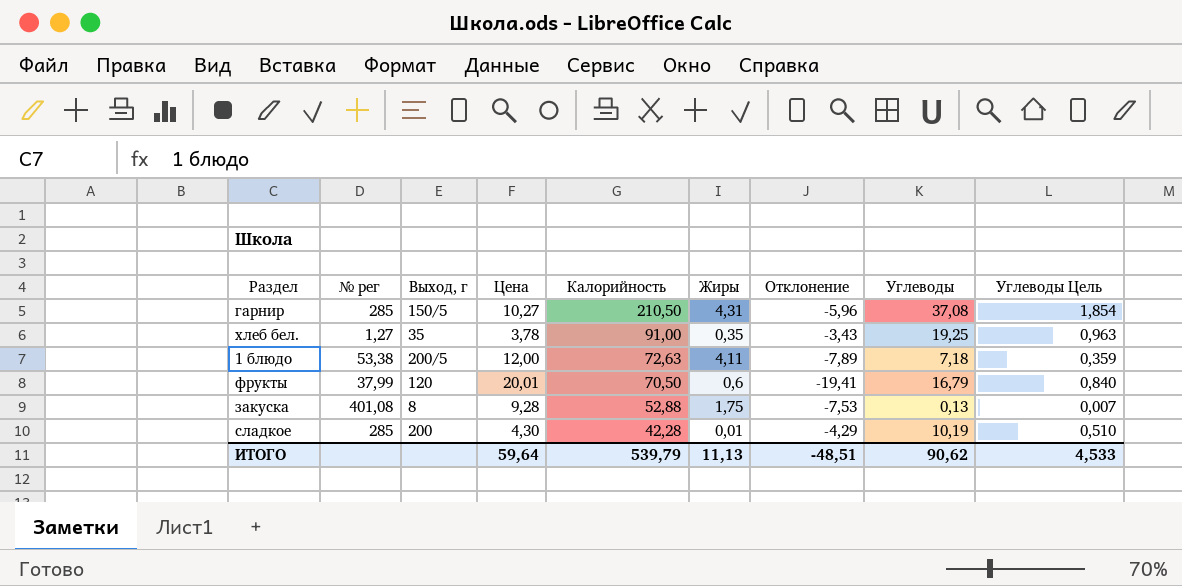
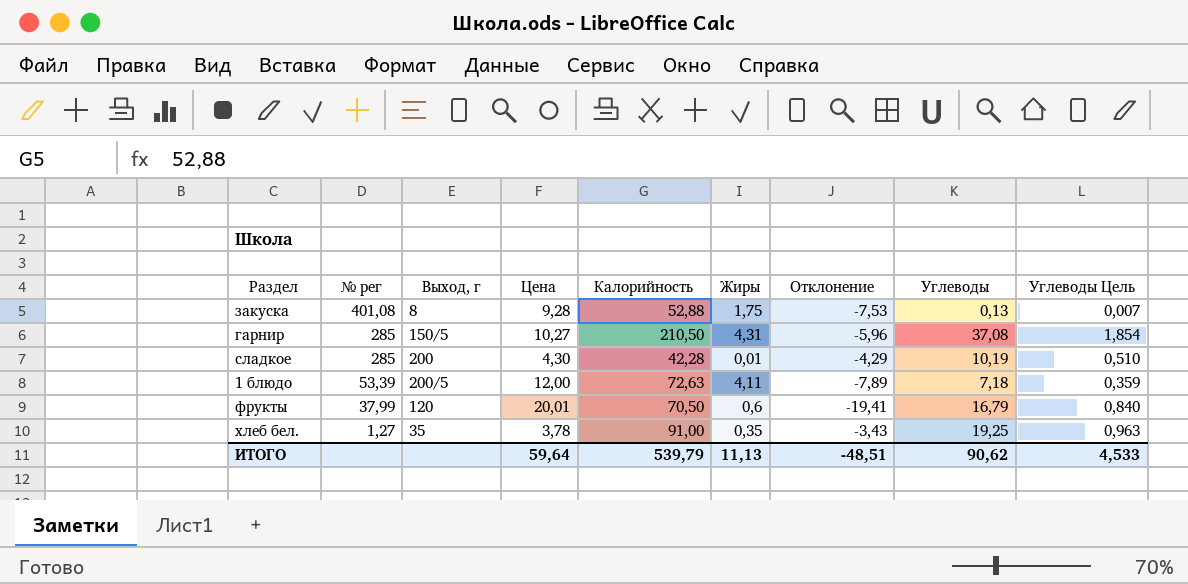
row order: Калорийность descending -> № рег descending
1 блюдо | № рег: 53,38 -> 53,39

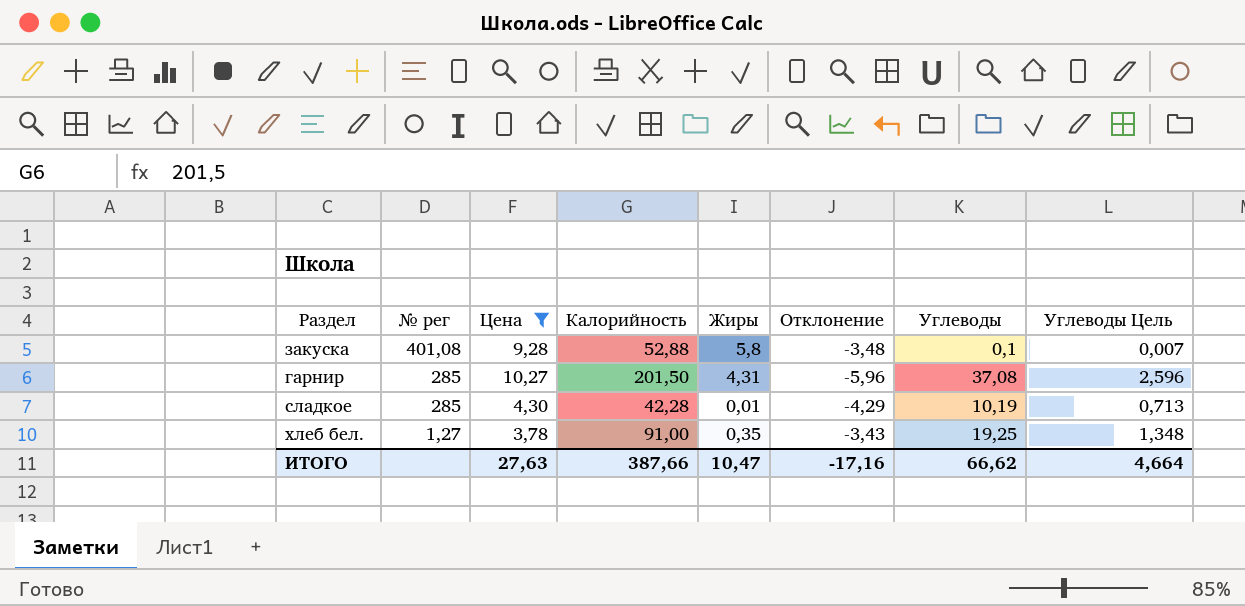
filter: none -> Цена <= 10,27
column Выход, г | position: 3 -> none
column Углеводы Цель | formula: [Углеводы] * 0,05 -> [Углеводы] * 0,07
закуска | Жиры: 1,75 -> 5,8
закуска | Отклонение: -7,53 -> -3,48
закуска | Углеводы: 0,13 -> 0,1
гарнир | Калорийность: 210,50 -> 201,50
ИТОГО | Цена: 59,64 -> 27,63
ИТОГО | Калорийность: 539,79 -> 387,66
ИТОГО | Жиры: 11,13 -> 10,47
ИТОГО | Отклонение: -48,51 -> -17,16
ИТОГО | Углеводы: 90,62 -> 66,62
ИТОГО | Углеводы Цель: 4,533 -> 4,664

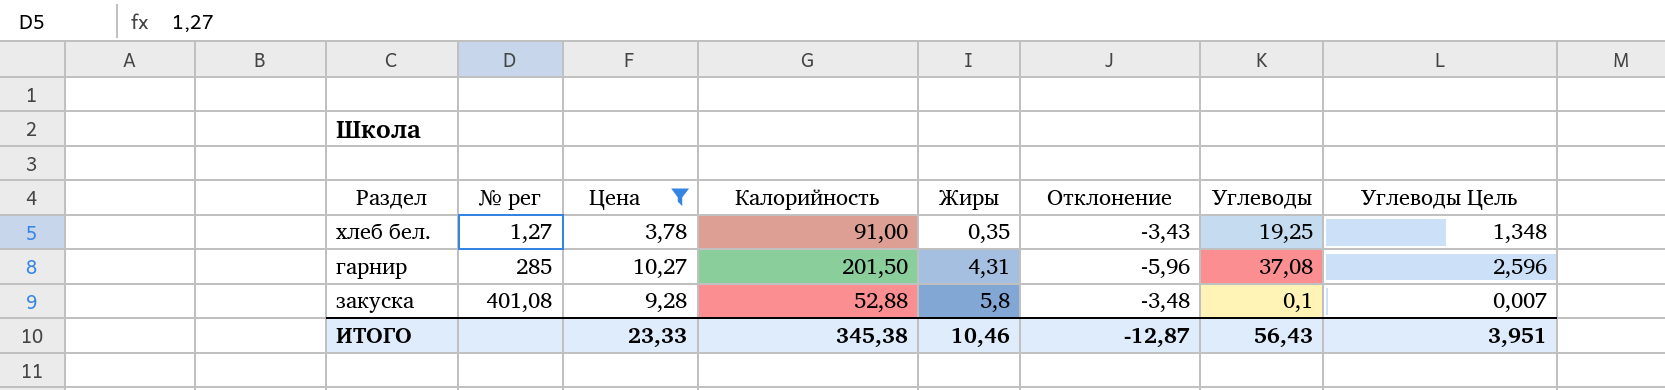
row order: № рег descending -> № рег ascending
row сладкое: 285 | 4,30 | 42,28 | 0,01 | -4,29 | 10,19 | 0,713 -> none
ИТОГО | Цена: 27,63 -> 23,33
ИТОГО | Калорийность: 387,66 -> 345,38
ИТОГО | Жиры: 10,47 -> 10,46
ИТОГО | Отклонение: -17,16 -> -12,87
ИТОГО | Углеводы: 66,62 -> 56,43
ИТОГО | Углеводы Цель: 4,664 -> 3,951

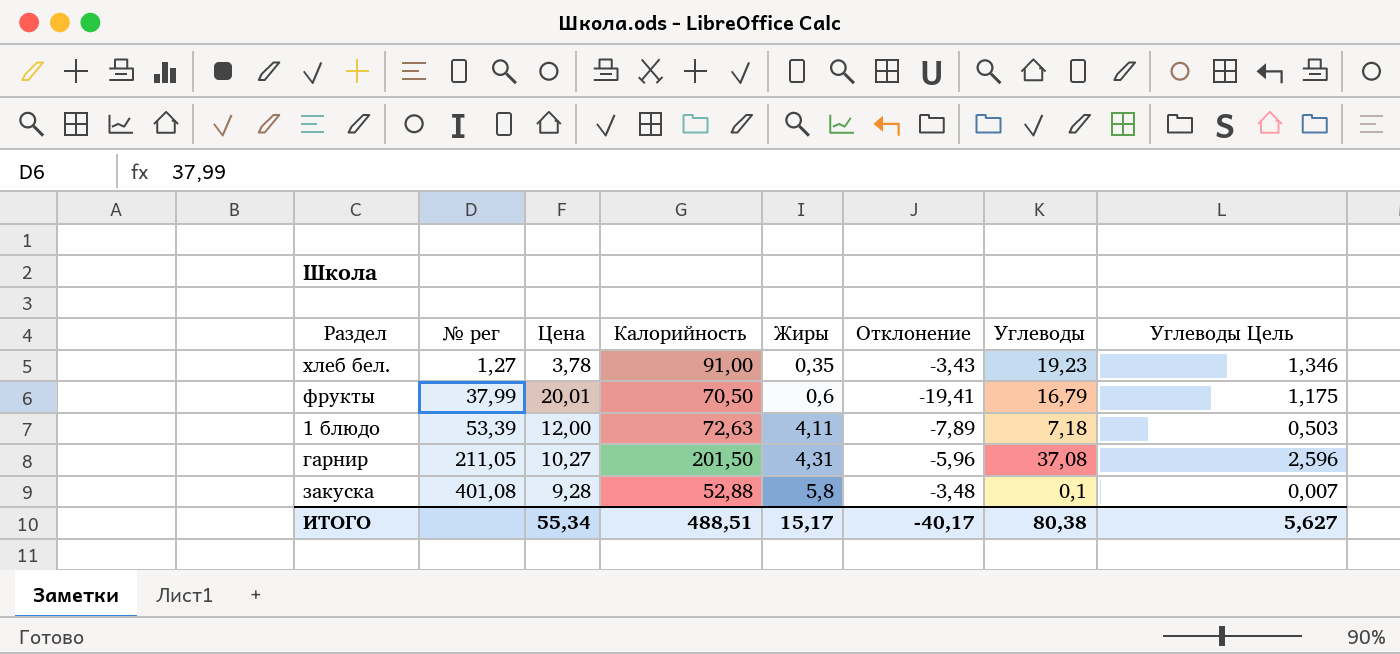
filter: Цена <= 10,27 -> none
хлеб бел. | Углеводы: 19,25 -> 19,23
хлеб бел. | Углеводы Цель: 1,348 -> 1,346
гарнир | № рег: 285 -> 211,05
ИТОГО | Цена: 23,33 -> 55,34
ИТОГО | Калорийность: 345,38 -> 488,51
ИТОГО | Жиры: 10,46 -> 15,17
ИТОГО | Отклонение: -12,87 -> -40,17
ИТОГО | Углеводы: 56,43 -> 80,38
ИТОГО | Углеводы Цель: 3,951 -> 5,627

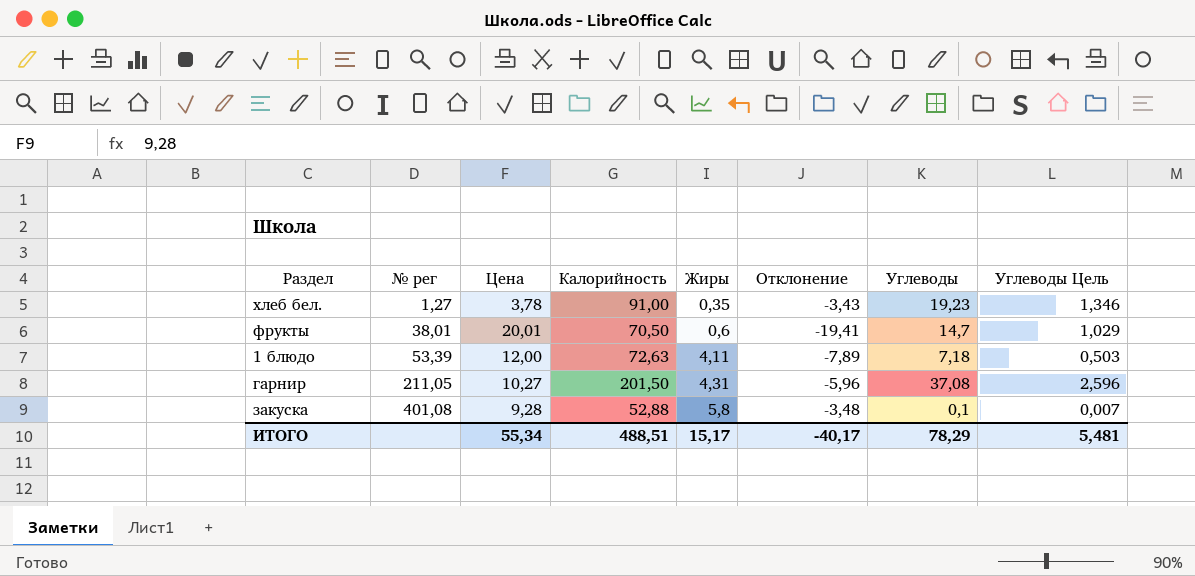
фрукты | № рег: 37,99 -> 38,01
фрукты | Углеводы: 16,79 -> 14,7
фрукты | Углеводы Цель: 1,175 -> 1,029
ИТОГО | Углеводы: 80,38 -> 78,29
ИТОГО | Углеводы Цель: 5,627 -> 5,481

